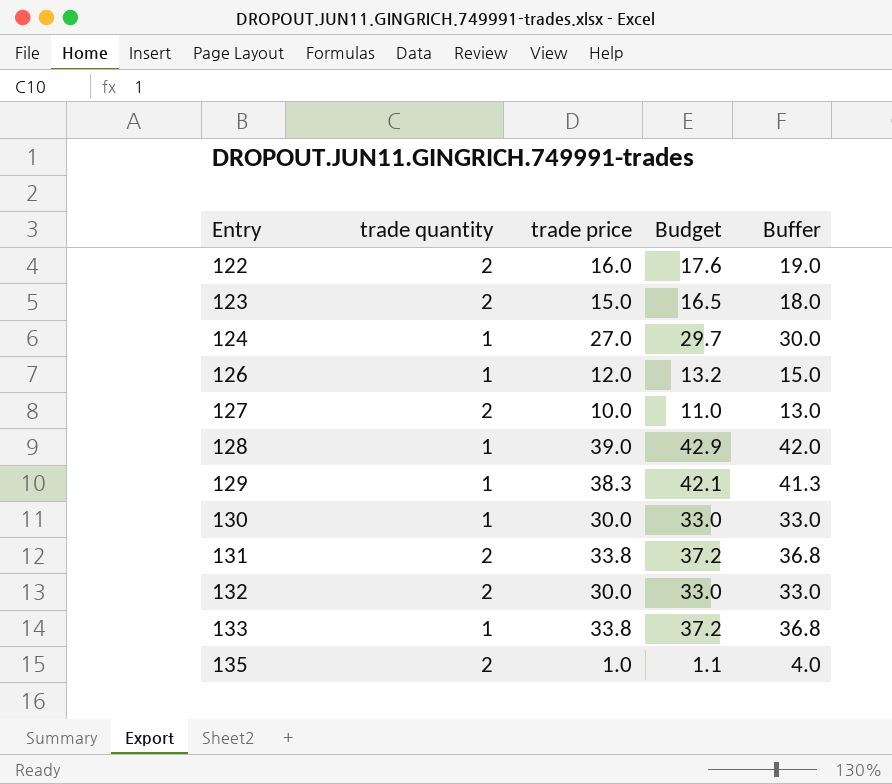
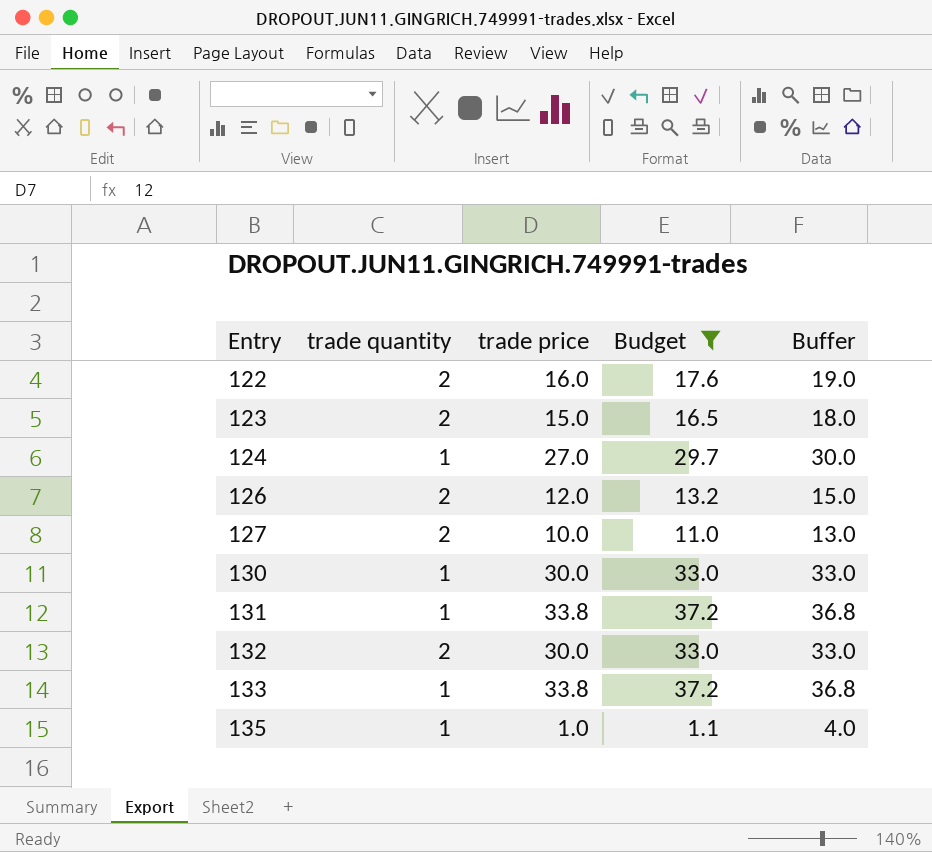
filter: none -> Budget <= 37.2
126 | trade quantity: 1 -> 2
131 | trade quantity: 2 -> 1
135 | trade quantity: 2 -> 1

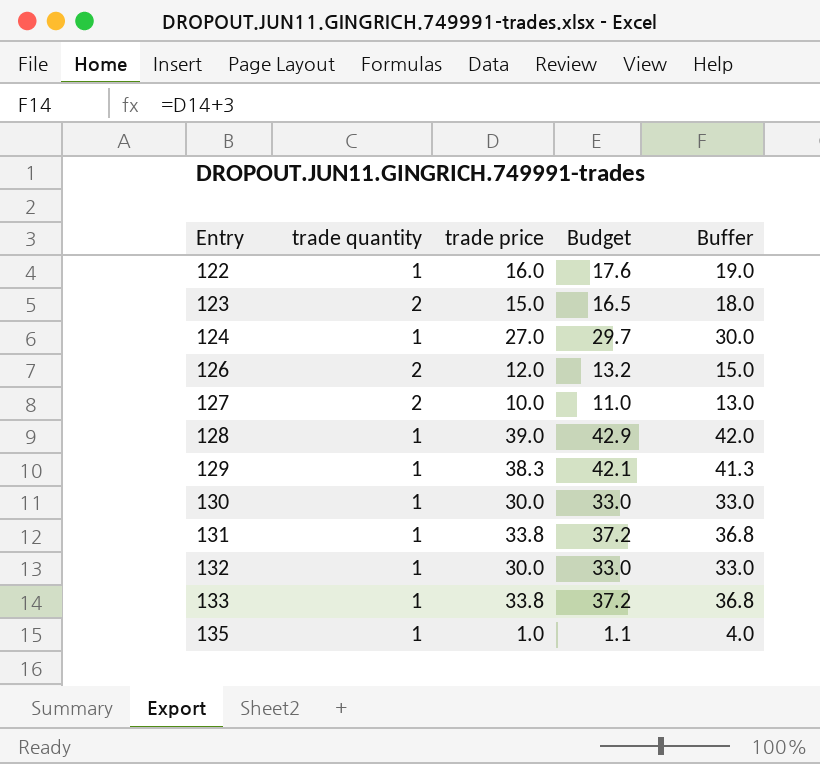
filter: Budget <= 37.2 -> none
122 | trade quantity: 2 -> 1
132 | trade quantity: 2 -> 1

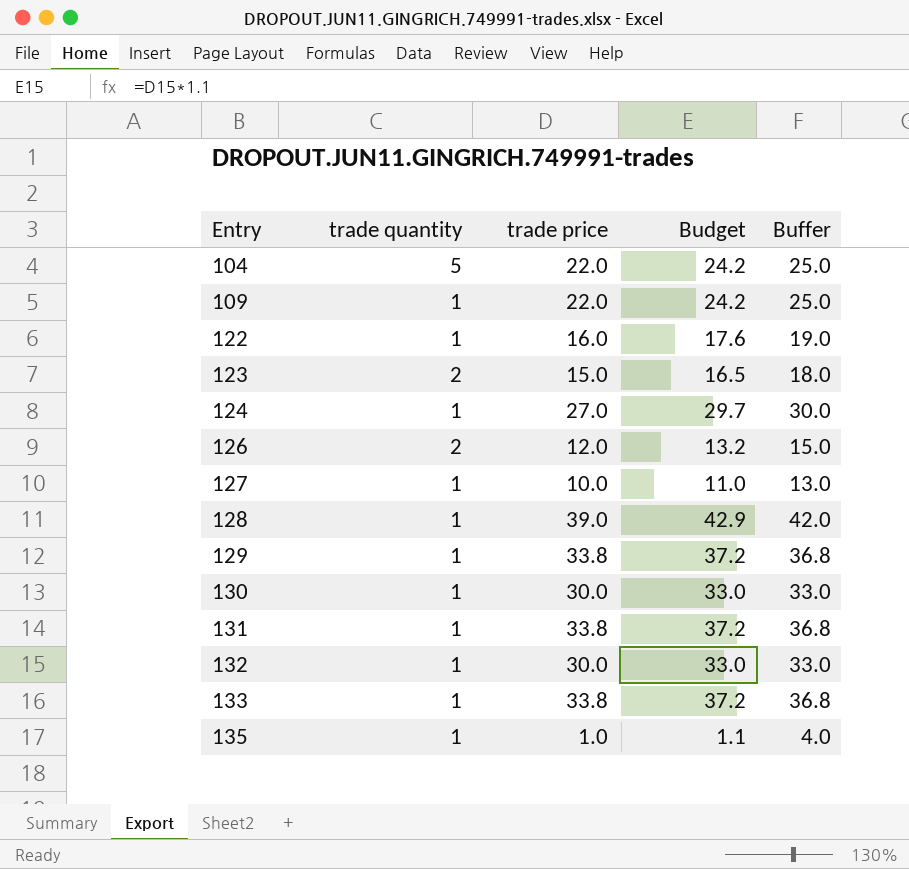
row 104: none -> 5 | 22.0 | 24.2 | 25.0
row 109: none -> 1 | 22.0 | 24.2 | 25.0
127 | trade quantity: 2 -> 1
129 | trade price: 38.3 -> 33.8
129 | Budget: 42.1 -> 37.2
129 | Buffer: 41.3 -> 36.8

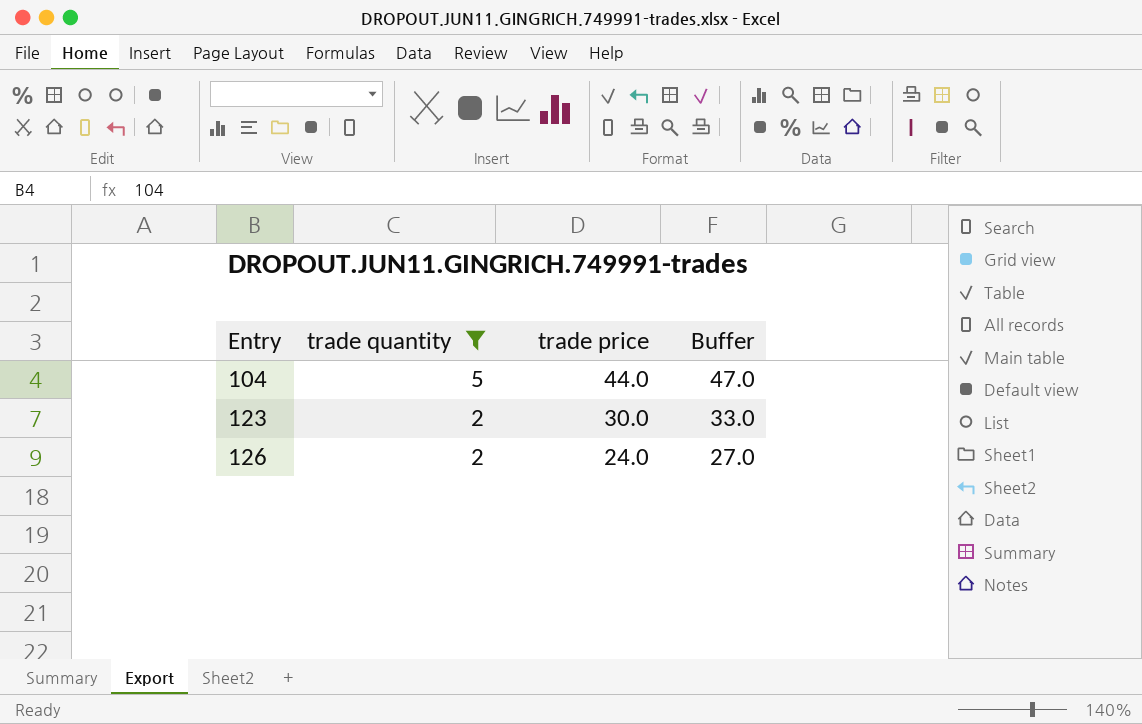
filter: none -> trade quantity != 1
column Budget | formula: [trade price] * 1.1 -> none
104 | trade price: 22.0 -> 44.0
104 | Buffer: 25.0 -> 47.0
123 | trade price: 15.0 -> 30.0
123 | Buffer: 18.0 -> 33.0
126 | trade price: 12.0 -> 24.0
126 | Buffer: 15.0 -> 27.0

